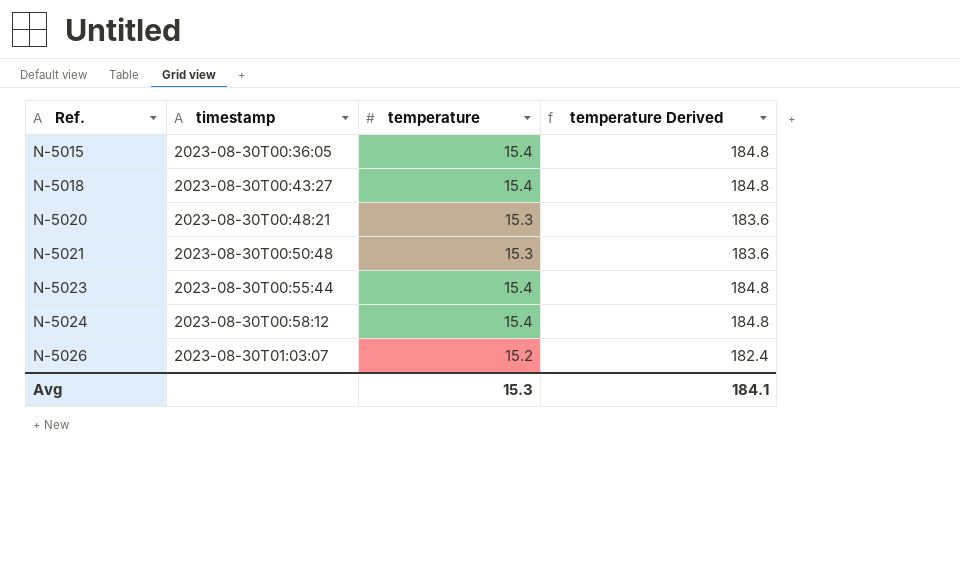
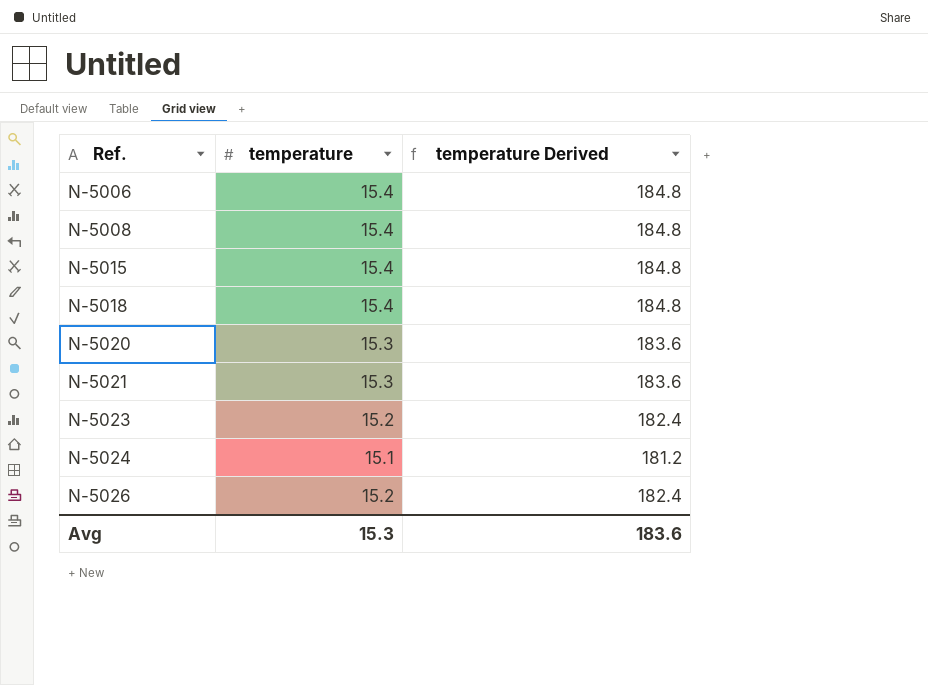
column timestamp | position: 2 -> none
row N-5006: none -> 15.4 | 184.8
row N-5008: none -> 15.4 | 184.8
N-5023 | temperature: 15.4 -> 15.2
N-5023 | temperature Derived: 184.8 -> 182.4
N-5024 | temperature: 15.4 -> 15.1
N-5024 | temperature Derived: 184.8 -> 181.2
Avg | temperature Derived: 184.1 -> 183.6

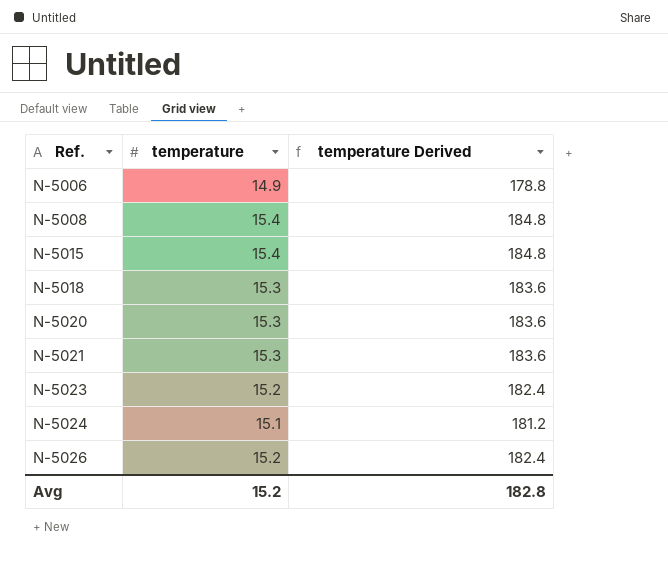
N-5006 | temperature: 15.4 -> 14.9
N-5006 | temperature Derived: 184.8 -> 178.8
N-5018 | temperature: 15.4 -> 15.3
N-5018 | temperature Derived: 184.8 -> 183.6
Avg | temperature: 15.3 -> 15.2
Avg | temperature Derived: 183.6 -> 182.8

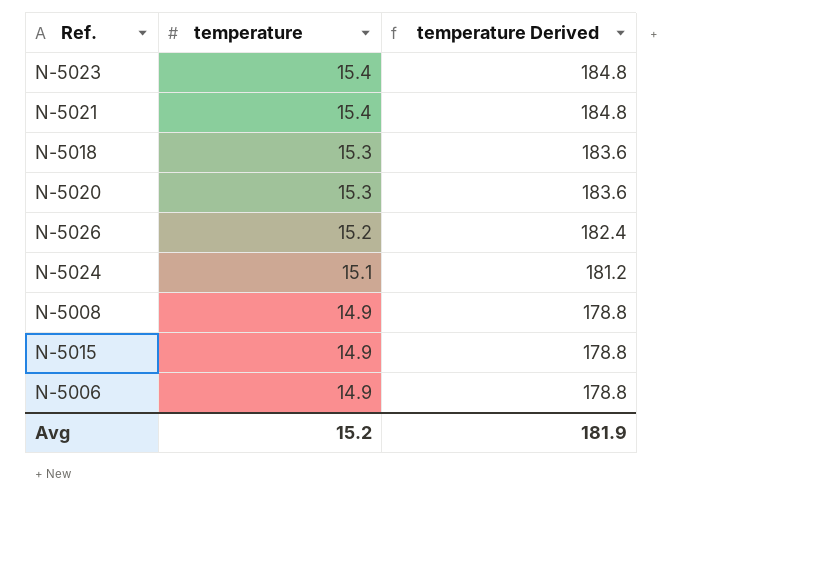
row order: Ref. ascending -> temperature descending
N-5023 | temperature: 15.2 -> 15.4
N-5023 | temperature Derived: 182.4 -> 184.8
N-5021 | temperature: 15.3 -> 15.4
N-5021 | temperature Derived: 183.6 -> 184.8
N-5008 | temperature: 15.4 -> 14.9
N-5008 | temperature Derived: 184.8 -> 178.8
N-5015 | temperature: 15.4 -> 14.9
N-5015 | temperature Derived: 184.8 -> 178.8
Avg | temperature Derived: 182.8 -> 181.9

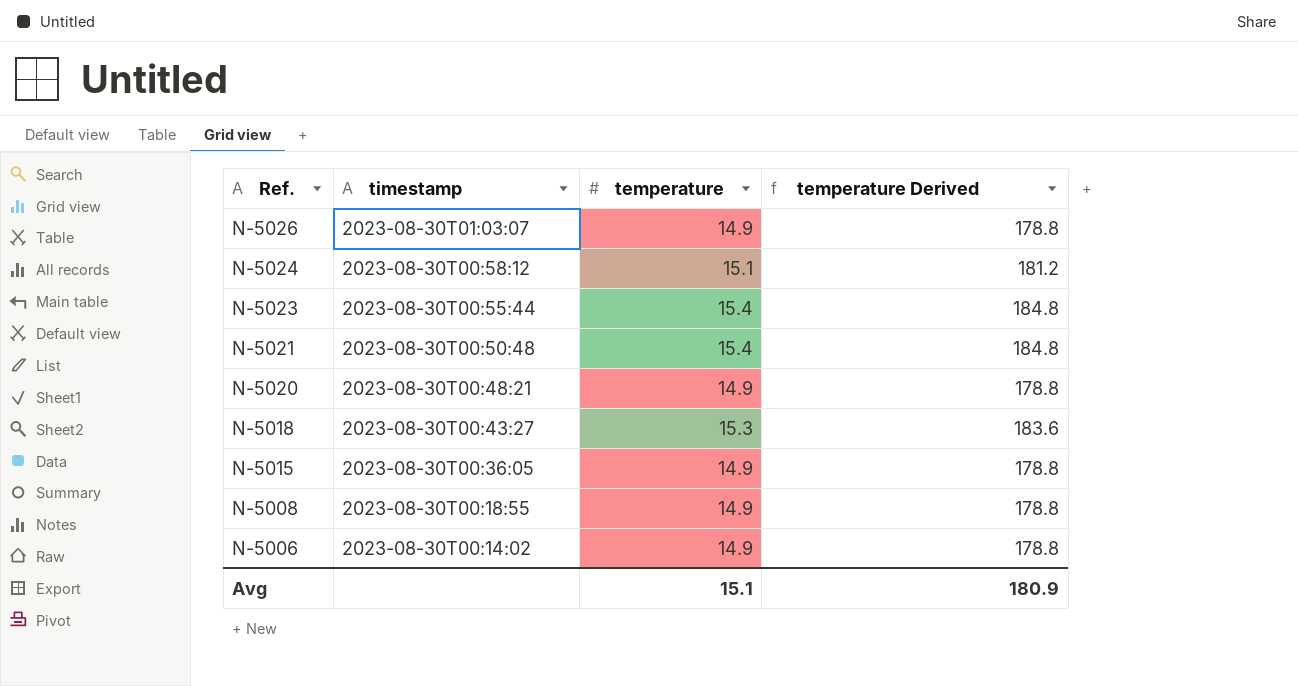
row order: temperature descending -> Ref. descending
column timestamp | position: none -> 2
N-5026 | temperature: 15.2 -> 14.9
N-5026 | temperature Derived: 182.4 -> 178.8
N-5020 | temperature: 15.3 -> 14.9
N-5020 | temperature Derived: 183.6 -> 178.8
Avg | temperature: 15.2 -> 15.1
Avg | temperature Derived: 181.9 -> 180.9

